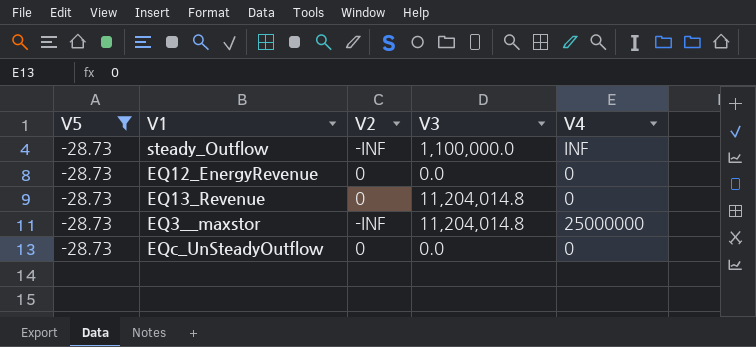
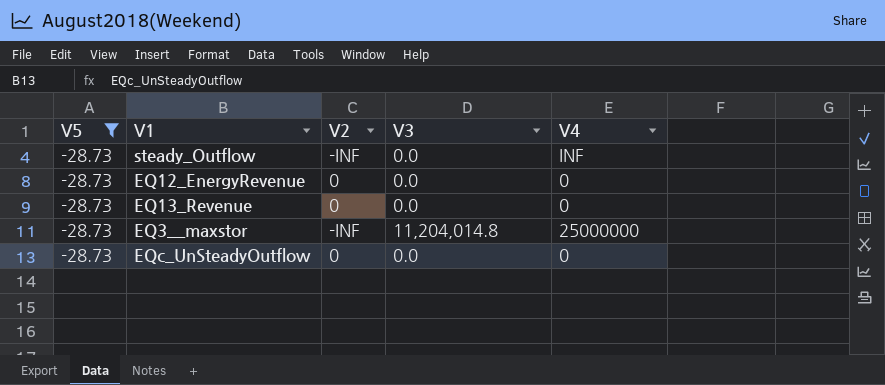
steady_Outflow | V3: 1,100,000.0 -> 0.0
EQ13_Revenue | V3: 11,204,014.8 -> 0.0

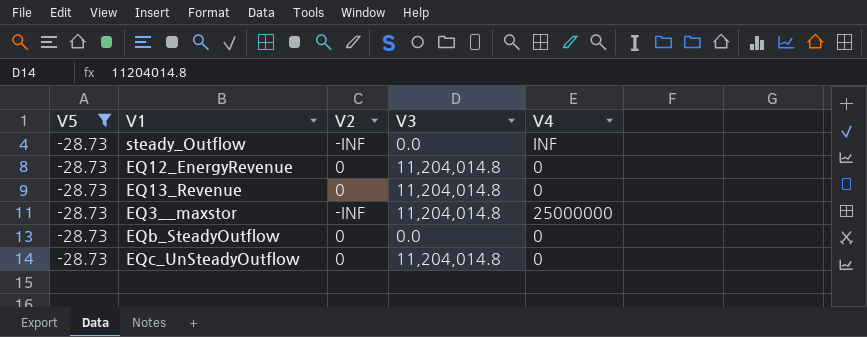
EQ12_EnergyRevenue | V3: 0.0 -> 11,204,014.8
EQ13_Revenue | V3: 0.0 -> 11,204,014.8
row EQb_SteadyOutflow: none -> -28.73 | 0 | 0.0 | 0
EQc_UnSteadyOutflow | V3: 0.0 -> 11,204,014.8

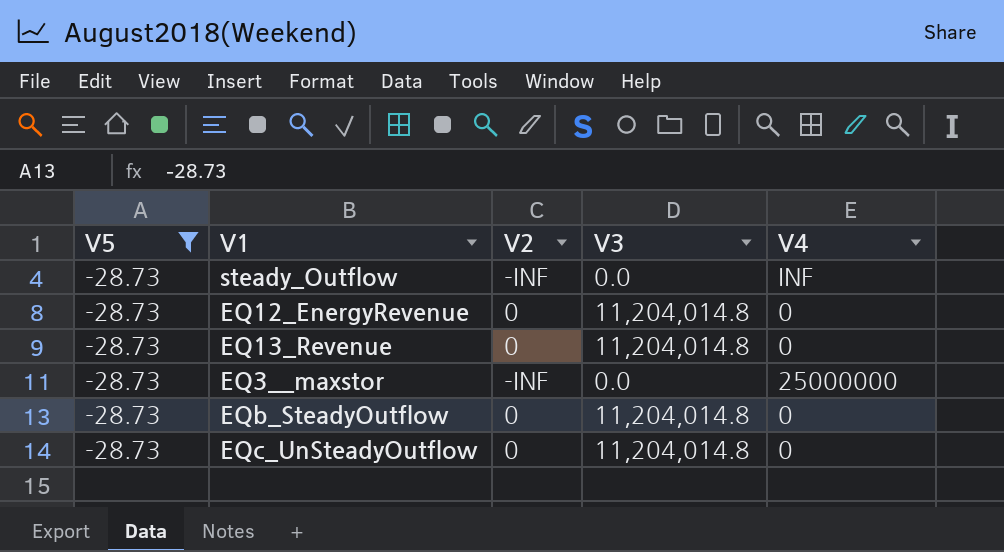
EQ3__maxstor | V3: 11,204,014.8 -> 0.0
EQb_SteadyOutflow | V3: 0.0 -> 11,204,014.8

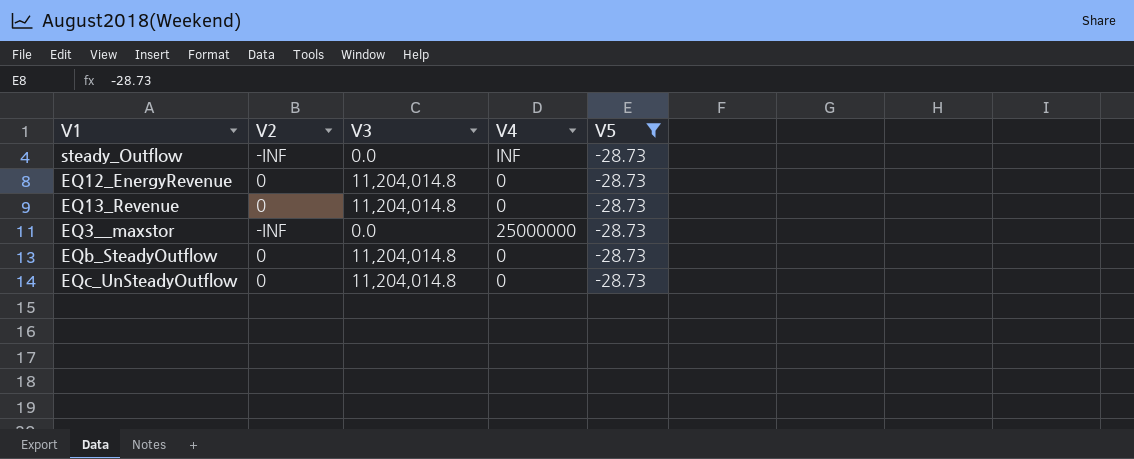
column V5 | position: 1 -> 5

